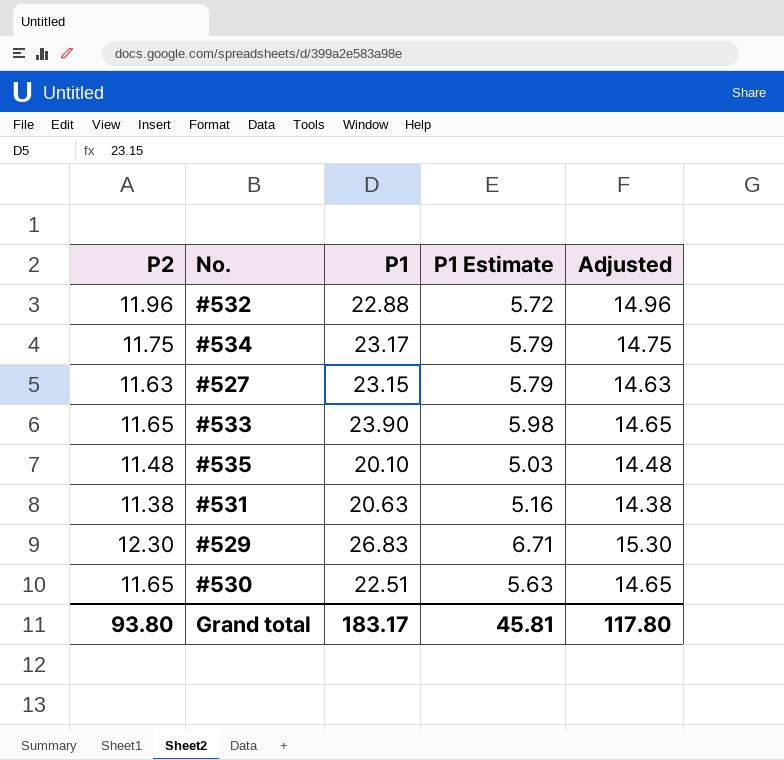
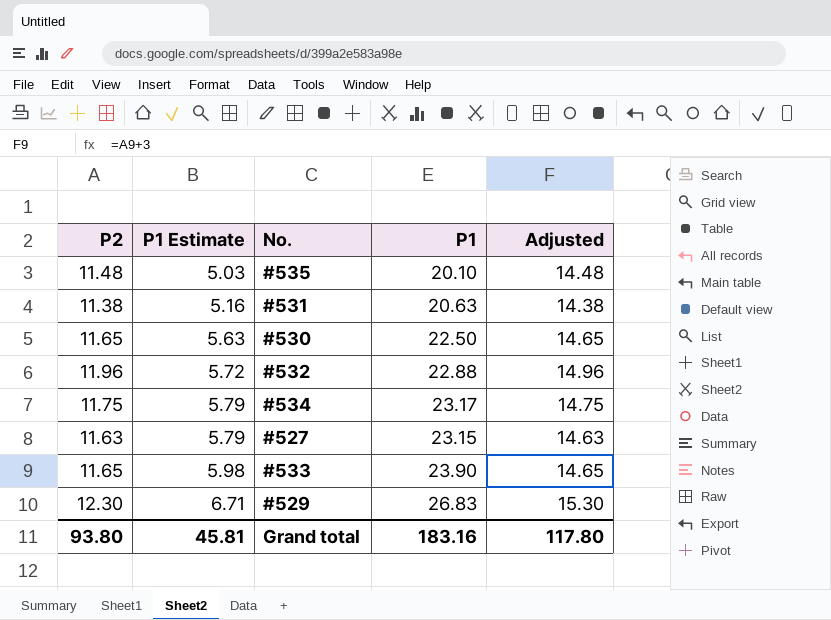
row order: none -> P1 Estimate ascending
column P1 Estimate | position: 4 -> 2
#530 | P1: 22.51 -> 22.50
Grand total | P1: 183.17 -> 183.16

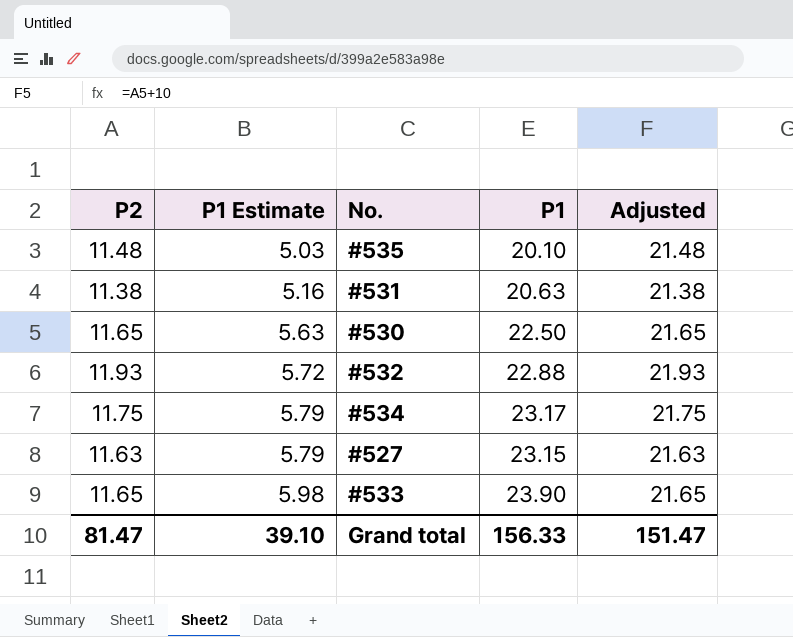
column Adjusted | formula: [P2] + 3 -> [P2] + 10
row #529: 12.30 | 6.71 | 26.83 | 15.30 -> none
#532 | P2: 11.96 -> 11.93
Grand total | P2: 93.80 -> 81.47
Grand total | P1 Estimate: 45.81 -> 39.10
Grand total | P1: 183.16 -> 156.33
Grand total | Adjusted: 117.80 -> 151.47

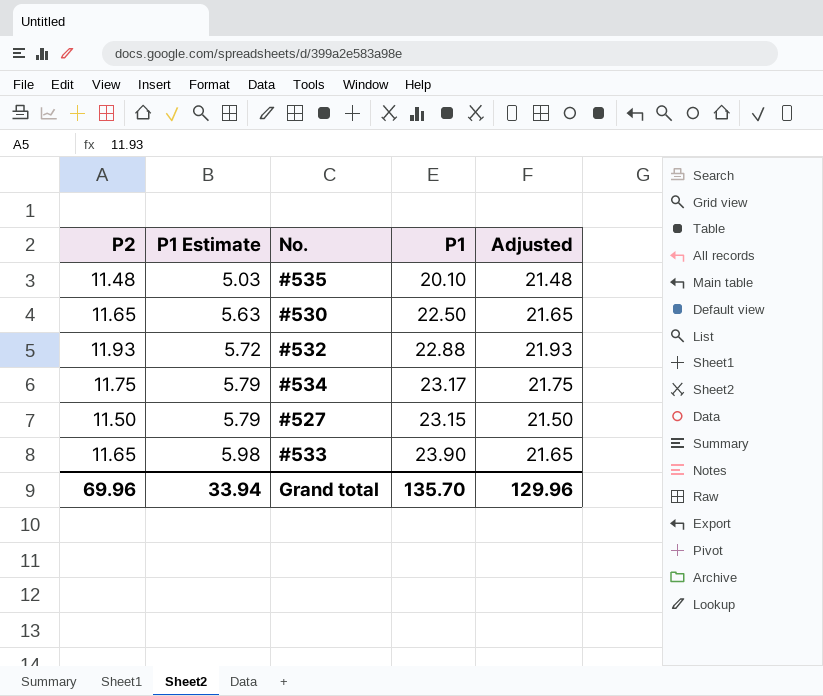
row #531: 11.38 | 5.16 | 20.63 | 21.38 -> none
#527 | P2: 11.63 -> 11.50
#527 | Adjusted: 21.63 -> 21.50
Grand total | P2: 81.47 -> 69.96
Grand total | P1 Estimate: 39.10 -> 33.94
Grand total | P1: 156.33 -> 135.70
Grand total | Adjusted: 151.47 -> 129.96

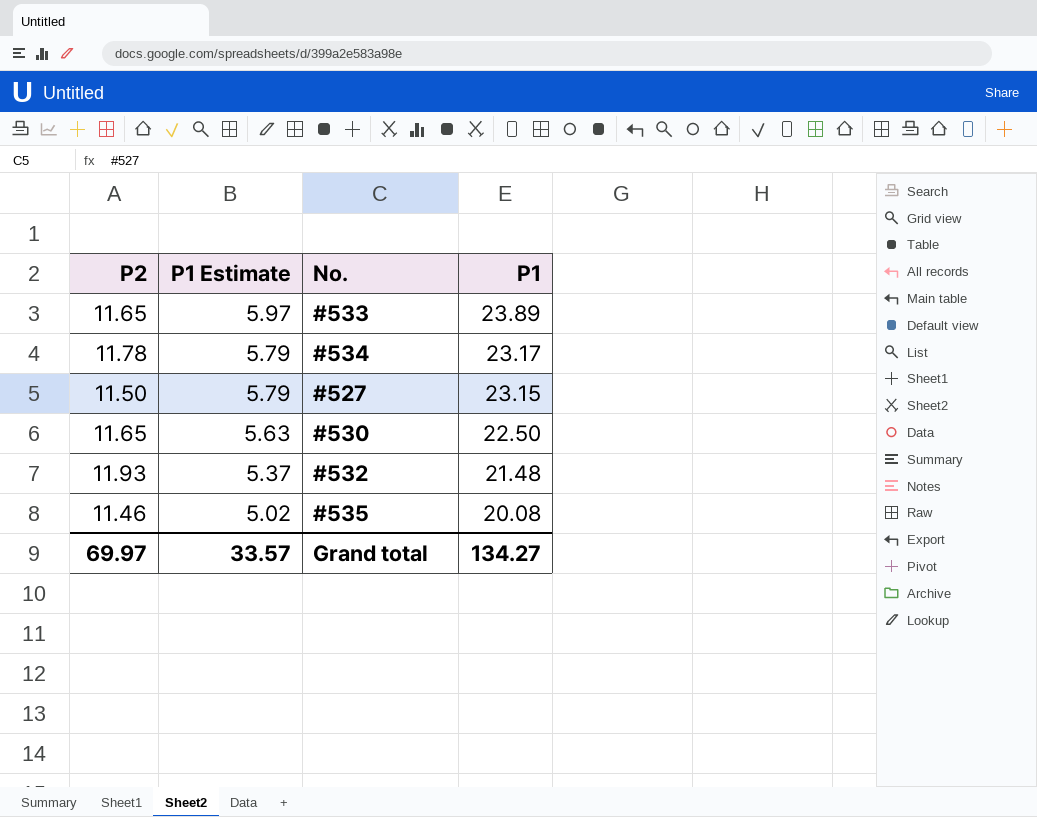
row order: P1 Estimate ascending -> P1 Estimate descending
column Adjusted | formula: [P2] + 10 -> none
#533 | P1 Estimate: 5.98 -> 5.97
#533 | P1: 23.90 -> 23.89
#534 | P2: 11.75 -> 11.78
#532 | P1 Estimate: 5.72 -> 5.37
#532 | P1: 22.88 -> 21.48
#535 | P2: 11.48 -> 11.46
#535 | P1 Estimate: 5.03 -> 5.02
#535 | P1: 20.10 -> 20.08
Grand total | P2: 69.96 -> 69.97
Grand total | P1 Estimate: 33.94 -> 33.57
Grand total | P1: 135.70 -> 134.27

